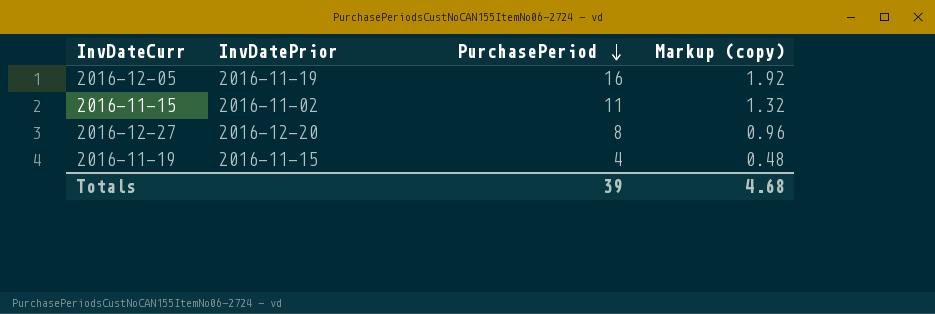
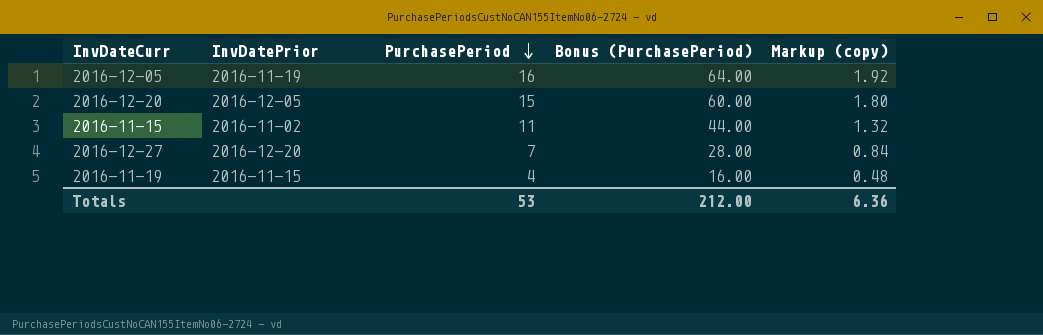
column Bonus (PurchasePeriod) | formula: none -> [PurchasePeriod] * 4
row 2016-12-20: none -> 2016-12-05 | 15 | 60.00 | 1.80
2016-12-27 | PurchasePeriod: 8 -> 7
2016-12-27 | Markup (copy): 0.96 -> 0.84
Totals | PurchasePeriod: 39 -> 53
Totals | Markup (copy): 4.68 -> 6.36

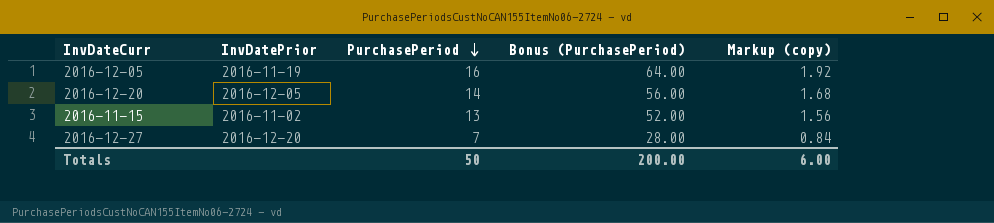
row 2016-11-19: 2016-11-15 | 4 | 16.00 | 0.48 -> none
2016-12-20 | PurchasePeriod: 15 -> 14
2016-12-20 | Bonus (PurchasePeriod): 60.00 -> 56.00
2016-12-20 | Markup (copy): 1.80 -> 1.68
2016-11-15 | PurchasePeriod: 11 -> 13
2016-11-15 | Bonus (PurchasePeriod): 44.00 -> 52.00
2016-11-15 | Markup (copy): 1.32 -> 1.56
Totals | PurchasePeriod: 53 -> 50
Totals | Bonus (PurchasePeriod): 212.00 -> 200.00
Totals | Markup (copy): 6.36 -> 6.00

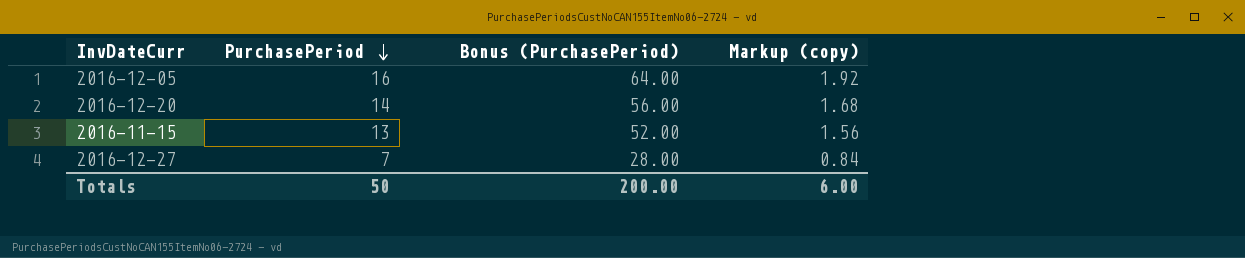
column InvDatePrior | position: 2 -> none

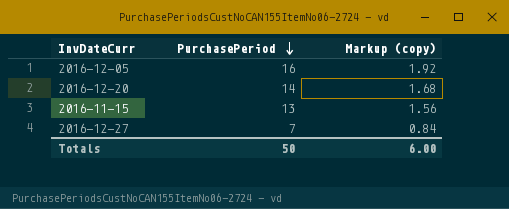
column Bonus (PurchasePeriod) | formula: [PurchasePeriod] * 4 -> none

